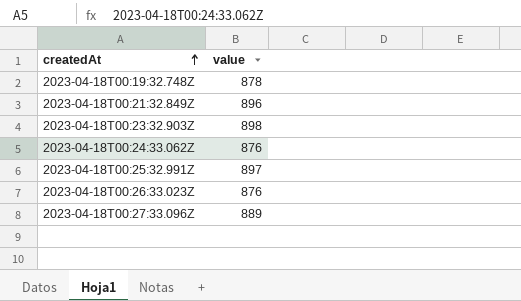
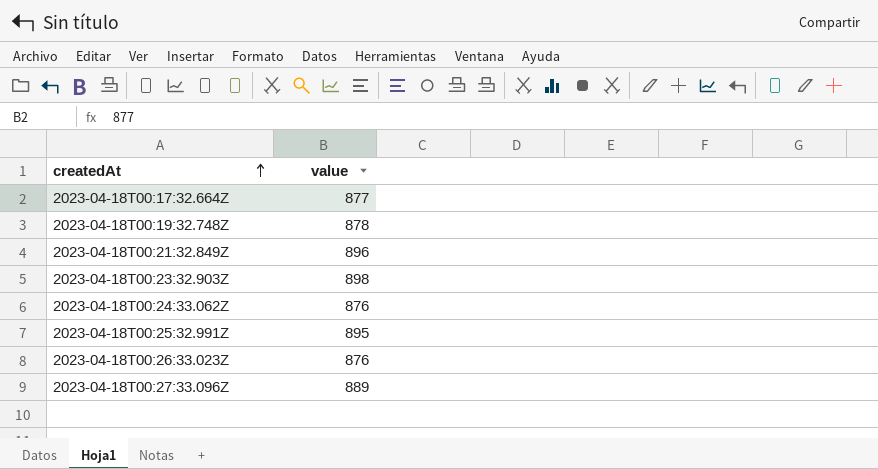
row 2023-04-18T00:17:32.664Z: none -> 877
2023-04-18T00:25:32.991Z | value: 897 -> 895

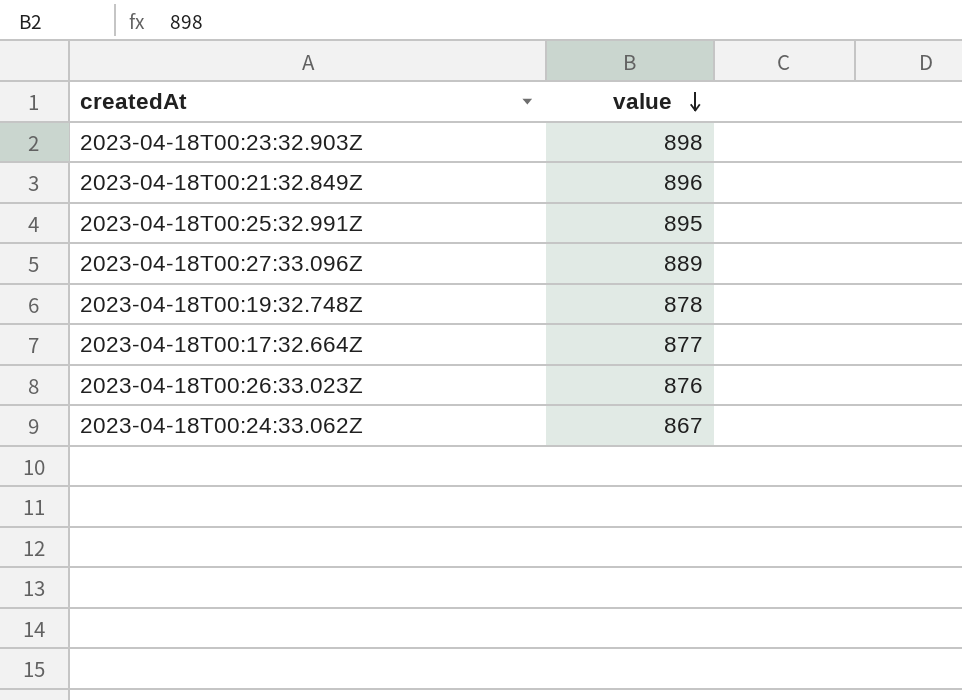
row order: createdAt ascending -> value descending
2023-04-18T00:24:33.062Z | value: 876 -> 867

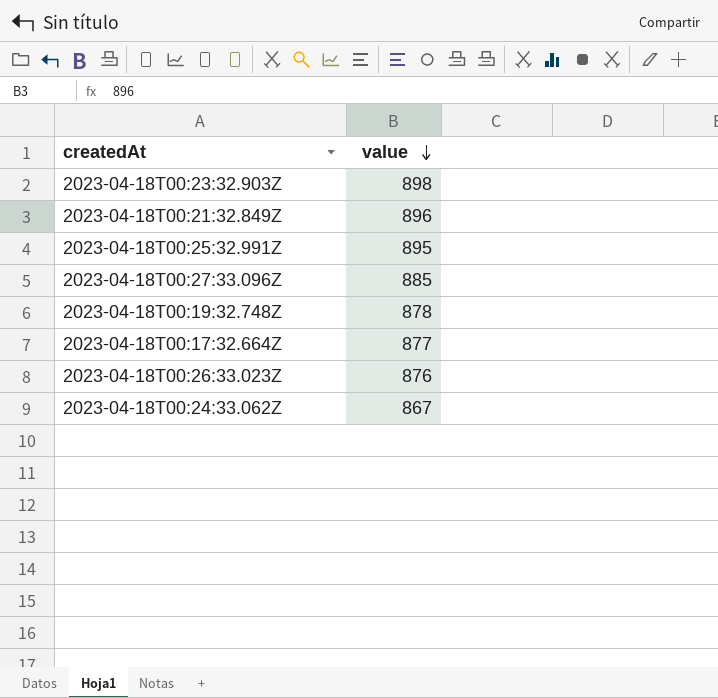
2023-04-18T00:27:33.096Z | value: 889 -> 885

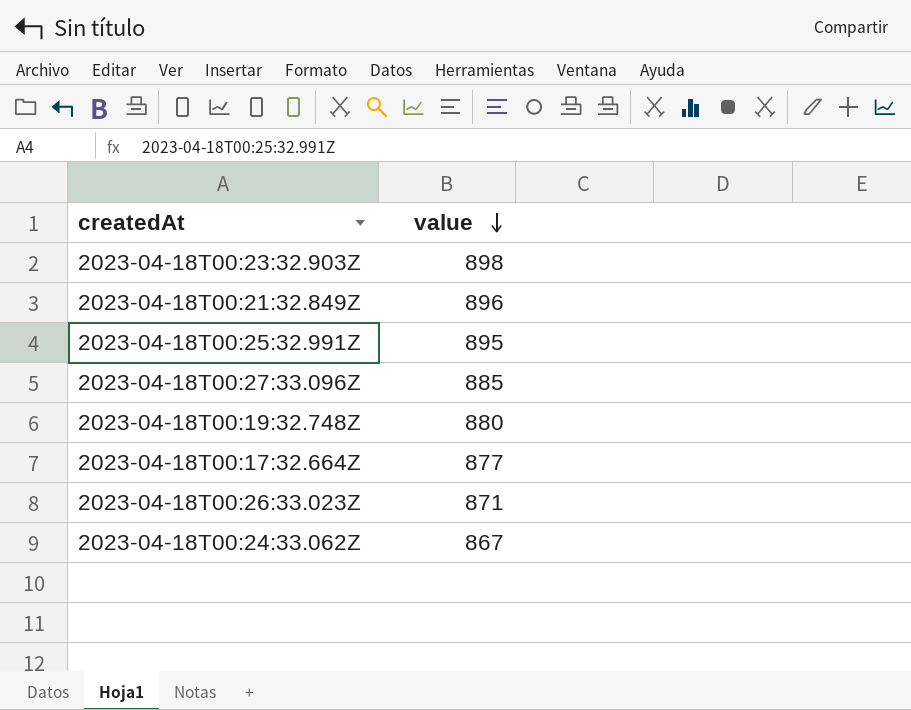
2023-04-18T00:19:32.748Z | value: 878 -> 880
2023-04-18T00:26:33.023Z | value: 876 -> 871

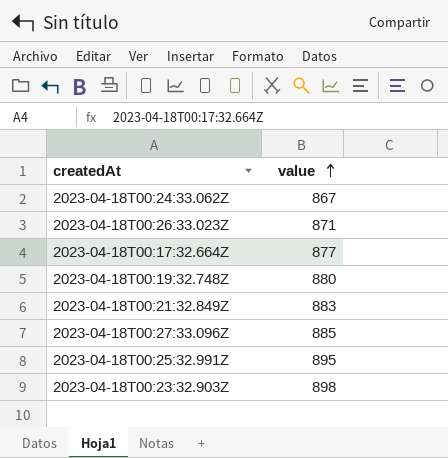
row order: value descending -> value ascending
2023-04-18T00:21:32.849Z | value: 896 -> 883

